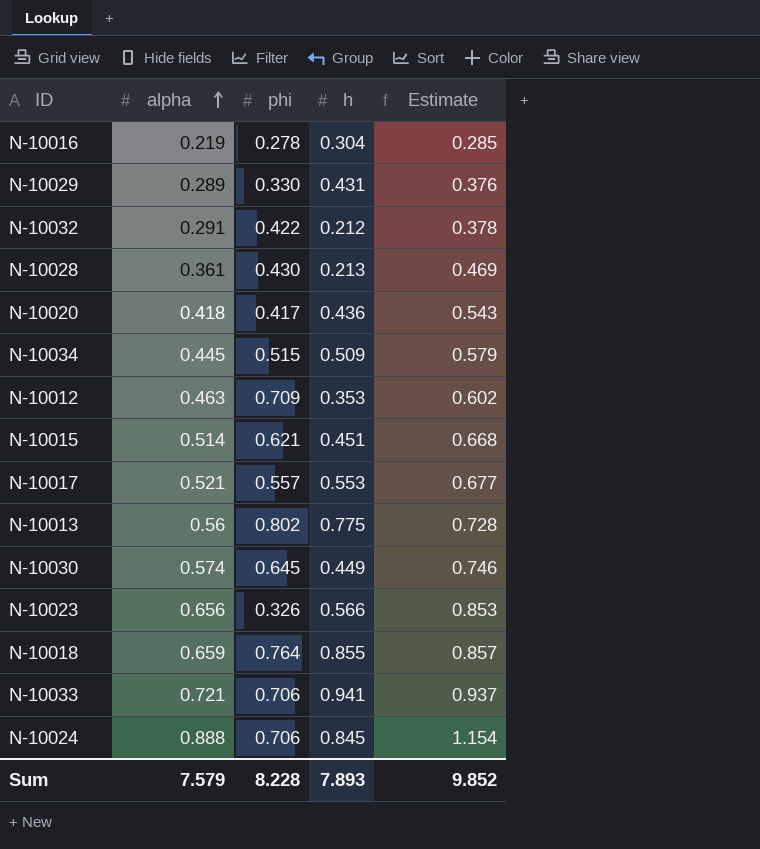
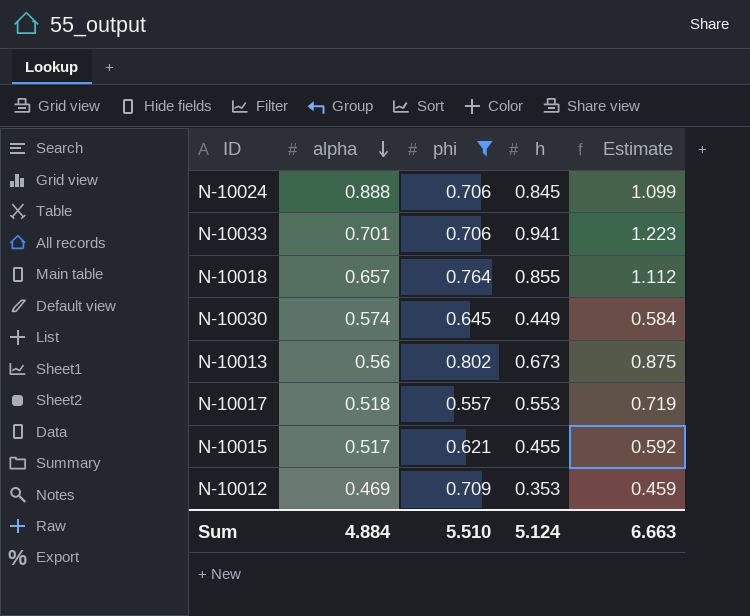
filter: none -> phi >= 0.557
row order: alpha ascending -> alpha descending
column Estimate | formula: [alpha] * 1.3 -> [h] * 1.3
N-10033 | alpha: 0.721 -> 0.701
N-10018 | alpha: 0.659 -> 0.657
N-10013 | h: 0.775 -> 0.673
N-10017 | alpha: 0.521 -> 0.518
N-10015 | alpha: 0.514 -> 0.517
N-10015 | h: 0.451 -> 0.455
N-10012 | alpha: 0.463 -> 0.469
Sum | alpha: 7.579 -> 4.884
Sum | phi: 8.228 -> 5.510
Sum | h: 7.893 -> 5.124
Sum | Estimate: 9.852 -> 6.663

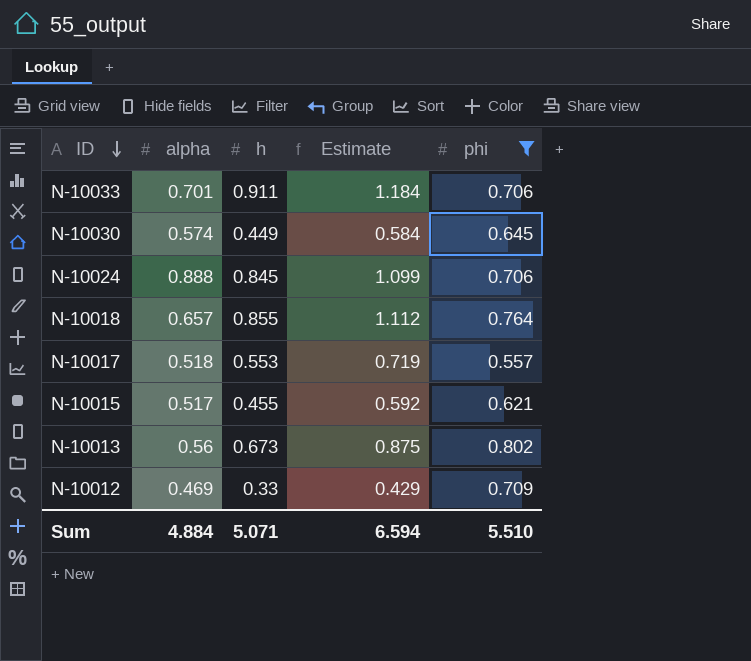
row order: alpha descending -> ID descending
column phi | position: 3 -> 5
N-10033 | h: 0.941 -> 0.911
N-10033 | Estimate: 1.223 -> 1.184
N-10012 | h: 0.353 -> 0.33
N-10012 | Estimate: 0.459 -> 0.429
Sum | h: 5.124 -> 5.071
Sum | Estimate: 6.663 -> 6.594

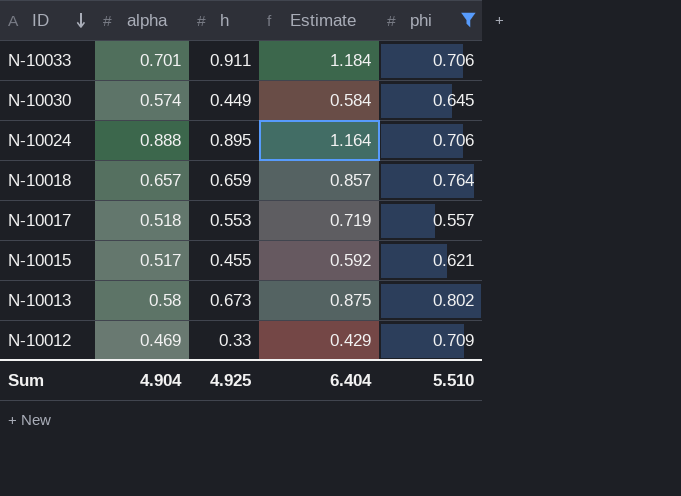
N-10024 | h: 0.845 -> 0.895
N-10024 | Estimate: 1.099 -> 1.164
N-10018 | h: 0.855 -> 0.659
N-10018 | Estimate: 1.112 -> 0.857
N-10013 | alpha: 0.56 -> 0.58
Sum | alpha: 4.884 -> 4.904
Sum | h: 5.071 -> 4.925
Sum | Estimate: 6.594 -> 6.404

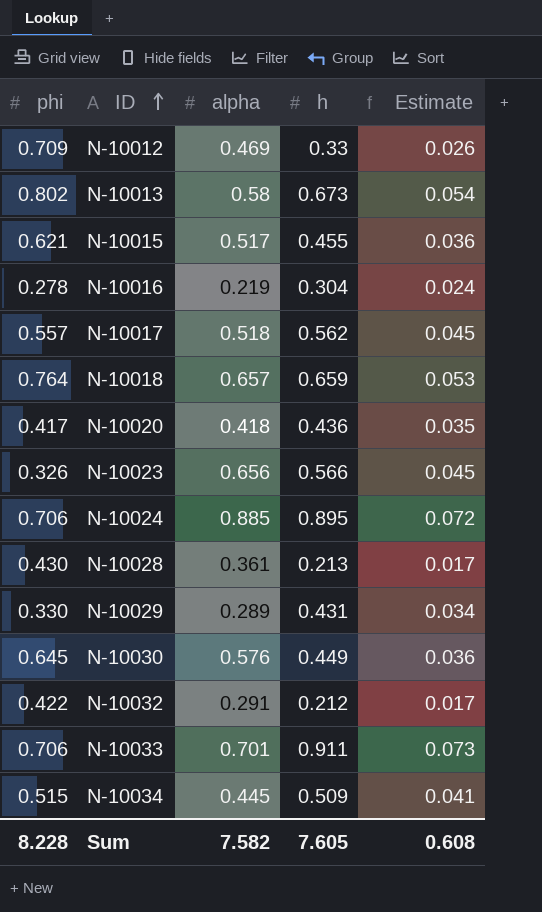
filter: phi >= 0.557 -> none
row order: ID descending -> ID ascending
column phi | position: 5 -> 1
column Estimate | formula: [h] * 1.3 -> [h] * 0.08
N-10017 | h: 0.553 -> 0.562
N-10024 | alpha: 0.888 -> 0.885
N-10030 | alpha: 0.574 -> 0.576
Sum | phi: 5.510 -> 8.228
Sum | alpha: 4.904 -> 7.582
Sum | h: 4.925 -> 7.605
Sum | Estimate: 6.404 -> 0.608

